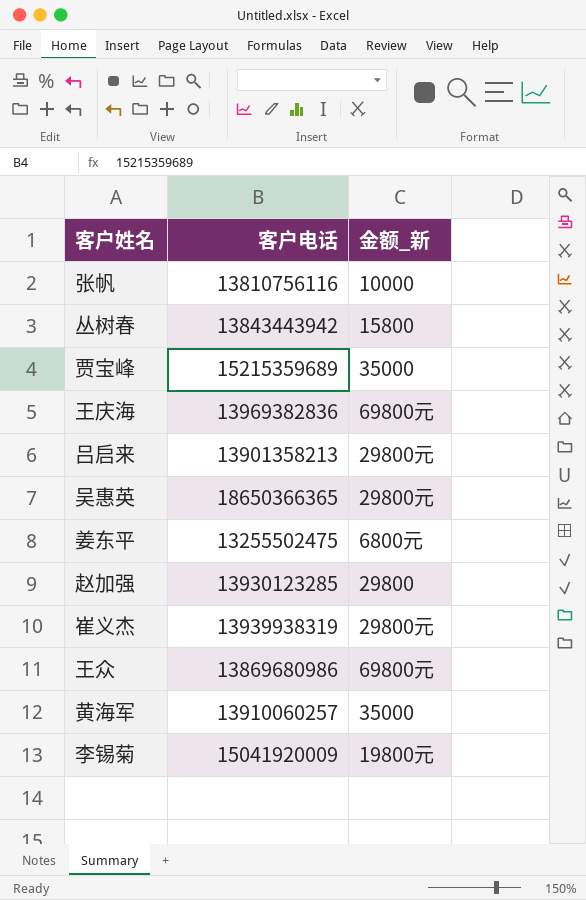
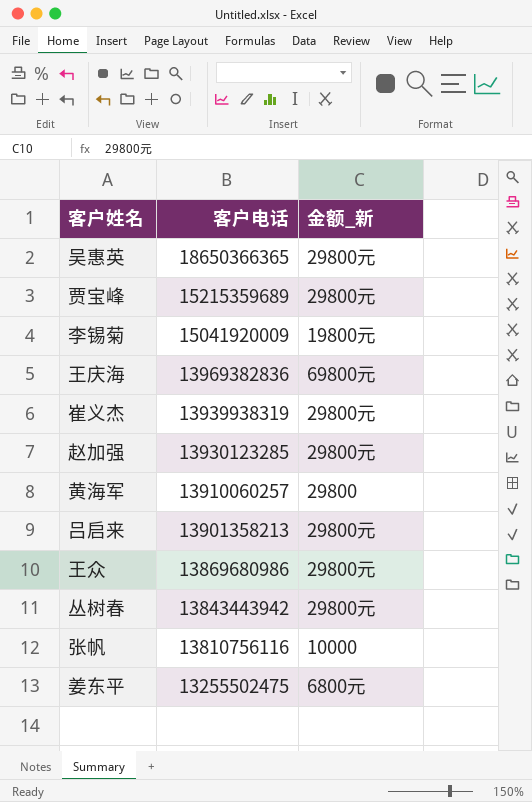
row order: none -> 客户电话 descending
贾宝峰 | 金额_新: 35000 -> 29800元
赵加强 | 金额_新: 29800 -> 29800元
黄海军 | 金额_新: 35000 -> 29800
王众 | 金额_新: 69800元 -> 29800元
丛树春 | 金额_新: 15800 -> 29800元

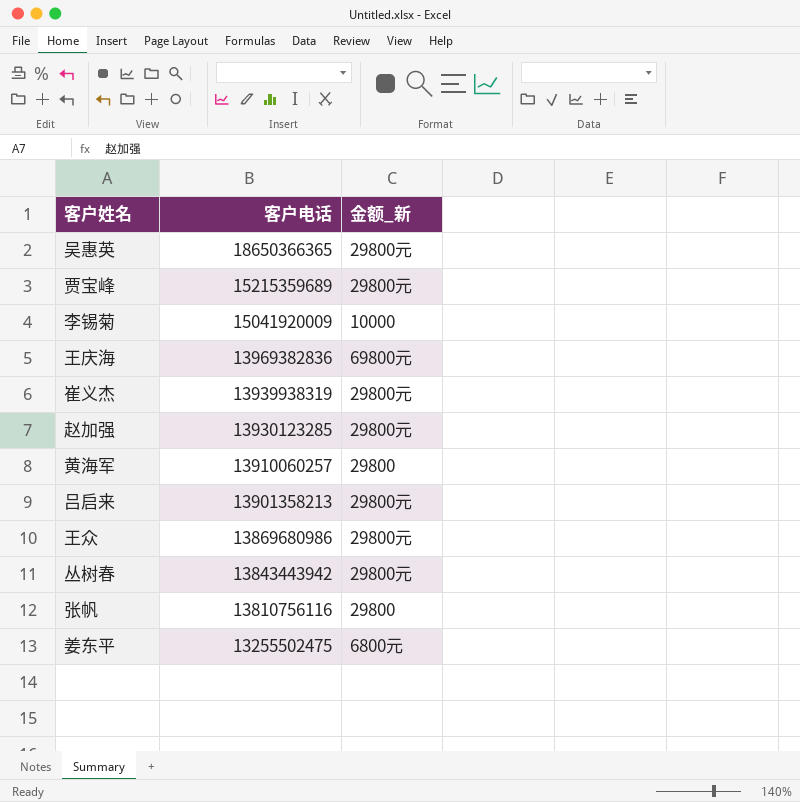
李锡菊 | 金额_新: 19800元 -> 10000
张帆 | 金额_新: 10000 -> 29800

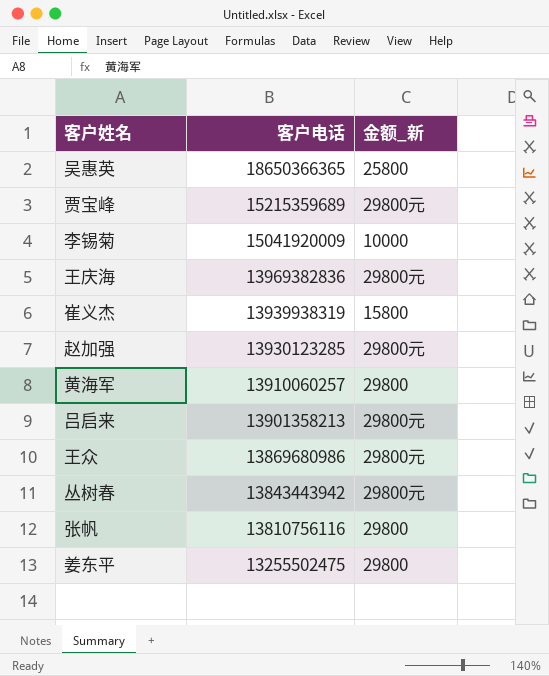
吴惠英 | 金额_新: 29800元 -> 25800
王庆海 | 金额_新: 69800元 -> 29800元
崔义杰 | 金额_新: 29800元 -> 15800
姜东平 | 金额_新: 6800元 -> 29800

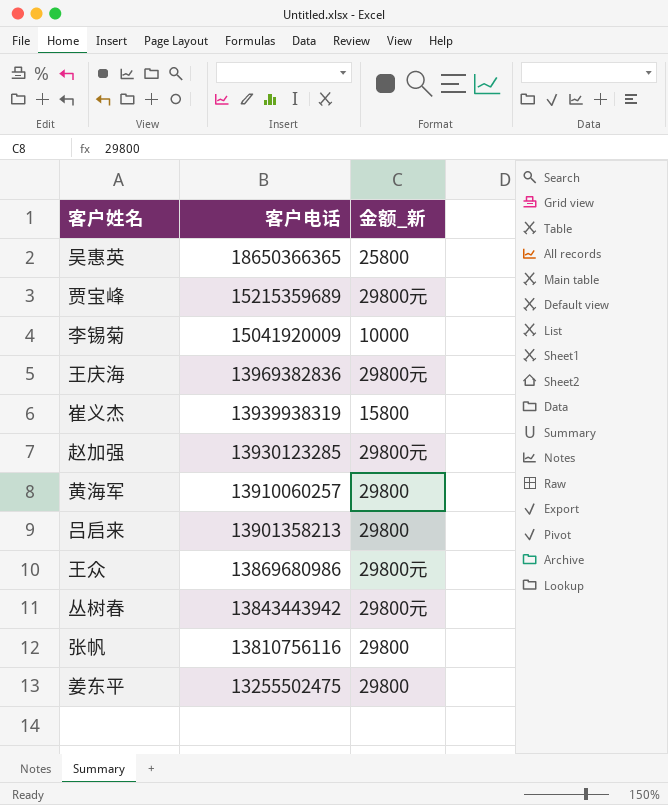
吕启来 | 金额_新: 29800元 -> 29800

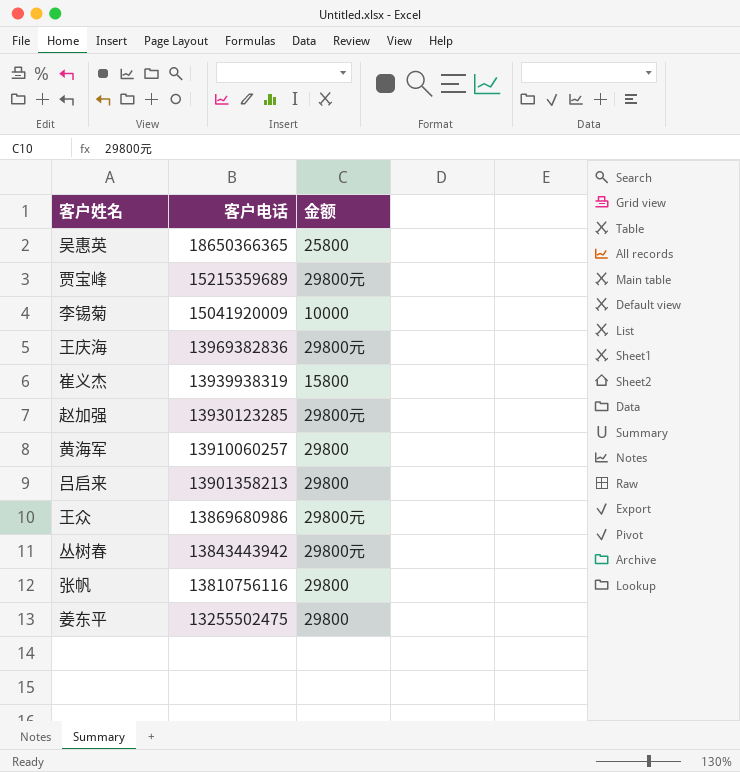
column name: 金额_新 -> 金额

